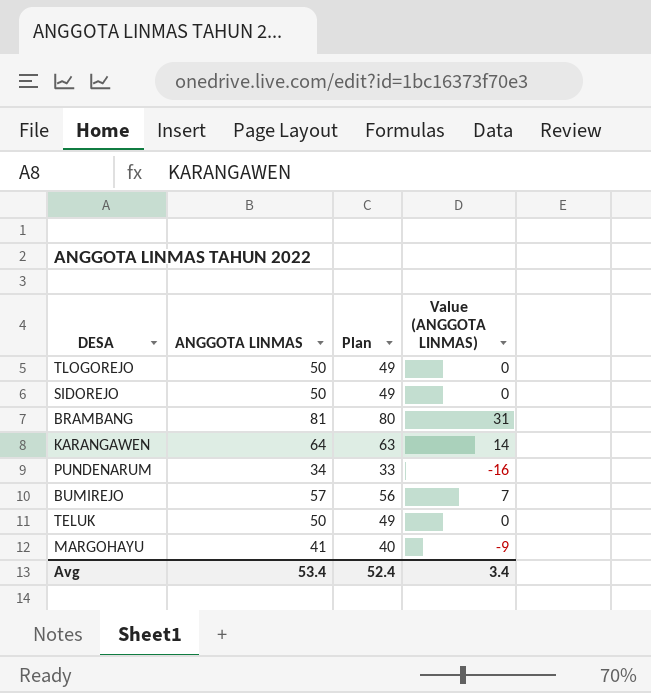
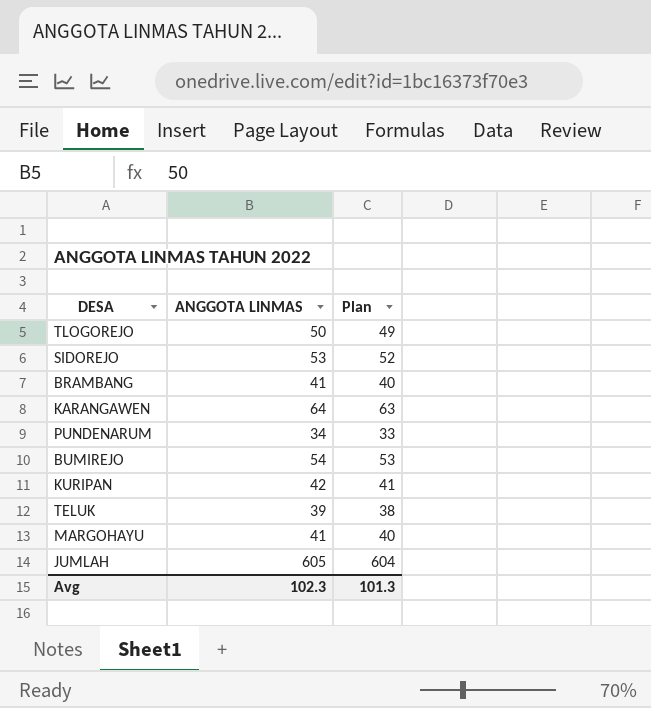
column Value (ANGGOTA LINMAS) | formula: [ANGGOTA LINMAS] - 50 -> none
SIDOREJO | ANGGOTA LINMAS: 50 -> 53
SIDOREJO | Plan: 49 -> 52
BRAMBANG | ANGGOTA LINMAS: 81 -> 41
BRAMBANG | Plan: 80 -> 40
BUMIREJO | ANGGOTA LINMAS: 57 -> 54
BUMIREJO | Plan: 56 -> 53
row KURIPAN: none -> 42 | 41
TELUK | ANGGOTA LINMAS: 50 -> 39
TELUK | Plan: 49 -> 38
row JUMLAH: none -> 605 | 604
Avg | ANGGOTA LINMAS: 53.4 -> 102.3
Avg | Plan: 52.4 -> 101.3

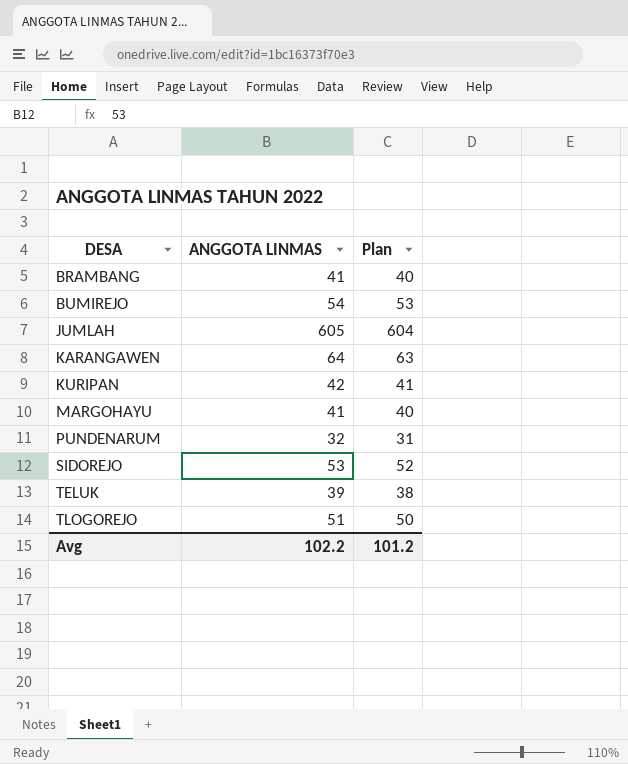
row order: none -> DESA ascending
PUNDENARUM | ANGGOTA LINMAS: 34 -> 32
PUNDENARUM | Plan: 33 -> 31
TLOGOREJO | ANGGOTA LINMAS: 50 -> 51
TLOGOREJO | Plan: 49 -> 50
Avg | ANGGOTA LINMAS: 102.3 -> 102.2
Avg | Plan: 101.3 -> 101.2

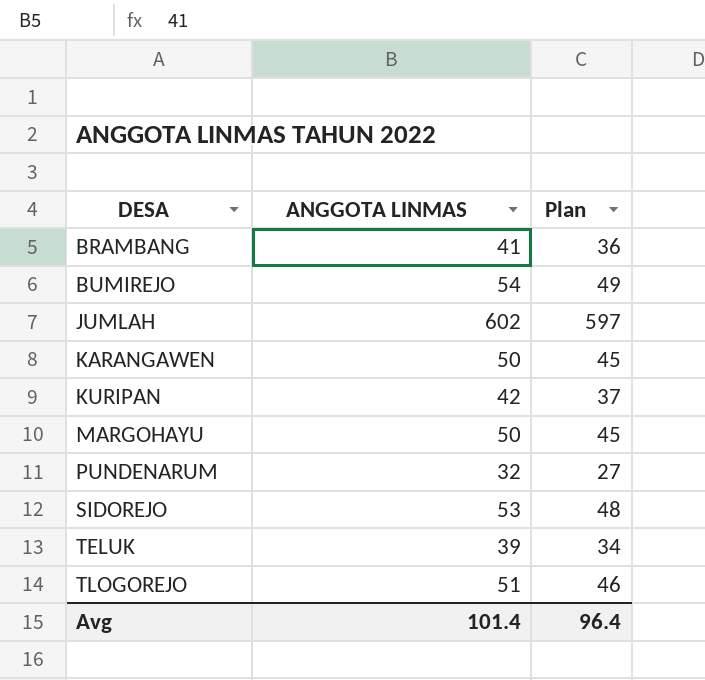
column Plan | formula: [ANGGOTA LINMAS] - 1 -> [ANGGOTA LINMAS] - 5
JUMLAH | ANGGOTA LINMAS: 605 -> 602
KARANGAWEN | ANGGOTA LINMAS: 64 -> 50
MARGOHAYU | ANGGOTA LINMAS: 41 -> 50
Avg | ANGGOTA LINMAS: 102.2 -> 101.4
Avg | Plan: 101.2 -> 96.4

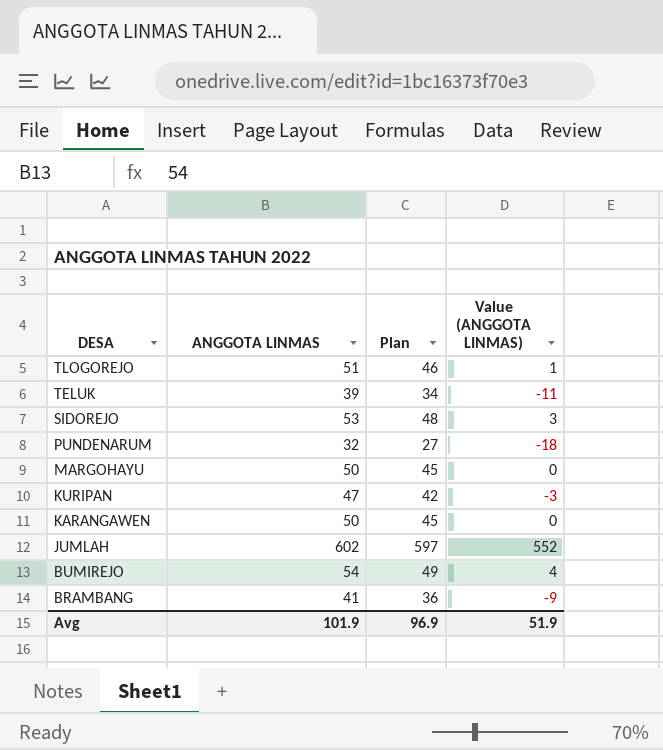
row order: DESA ascending -> DESA descending
column Value (ANGGOTA LINMAS) | formula: none -> [ANGGOTA LINMAS] - 50
KURIPAN | ANGGOTA LINMAS: 42 -> 47
KURIPAN | Plan: 37 -> 42
Avg | ANGGOTA LINMAS: 101.4 -> 101.9
Avg | Plan: 96.4 -> 96.9

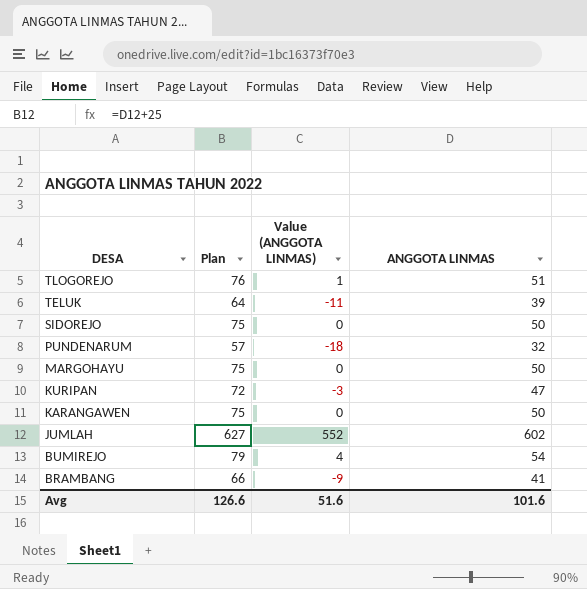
column Plan | formula: [ANGGOTA LINMAS] - 5 -> [ANGGOTA LINMAS] + 25
column ANGGOTA LINMAS | position: 2 -> 4
SIDOREJO | Value (ANGGOTA LINMAS): 3 -> 0
SIDOREJO | ANGGOTA LINMAS: 53 -> 50
Avg | Plan: 96.9 -> 126.6
Avg | Value (ANGGOTA LINMAS): 51.9 -> 51.6
Avg | ANGGOTA LINMAS: 101.9 -> 101.6

